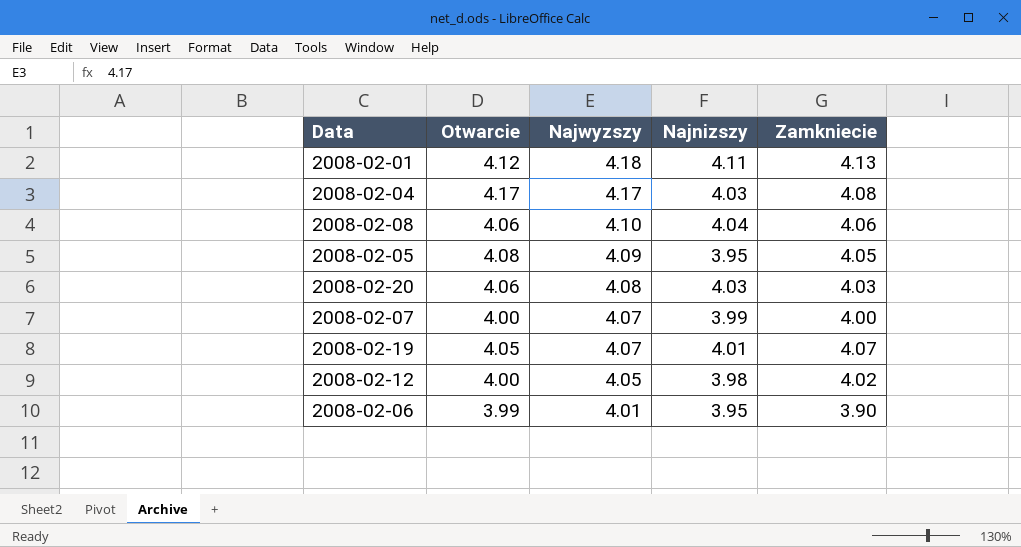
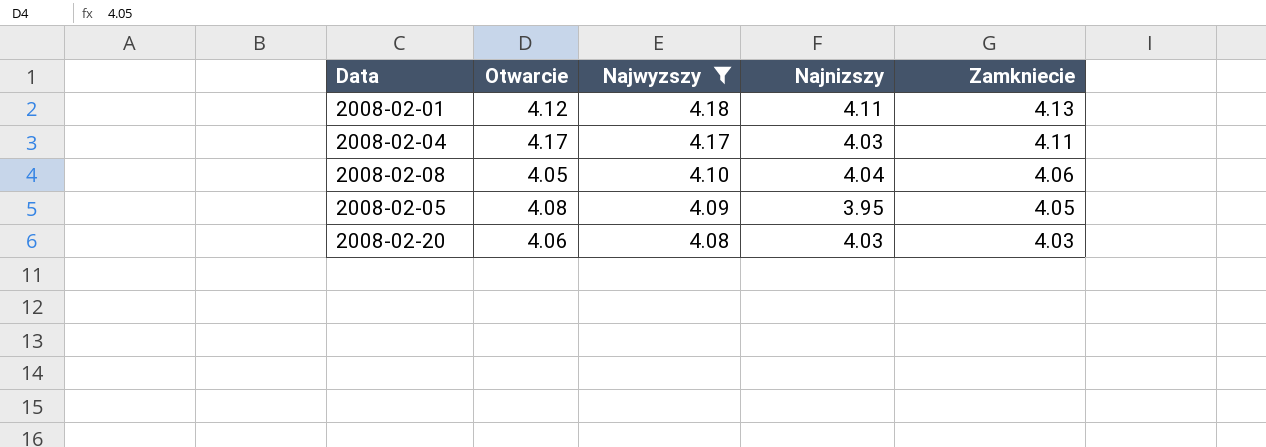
filter: none -> Najwyzszy >= 4.08
2008-02-04 | Zamkniecie: 4.08 -> 4.11
2008-02-08 | Otwarcie: 4.06 -> 4.05

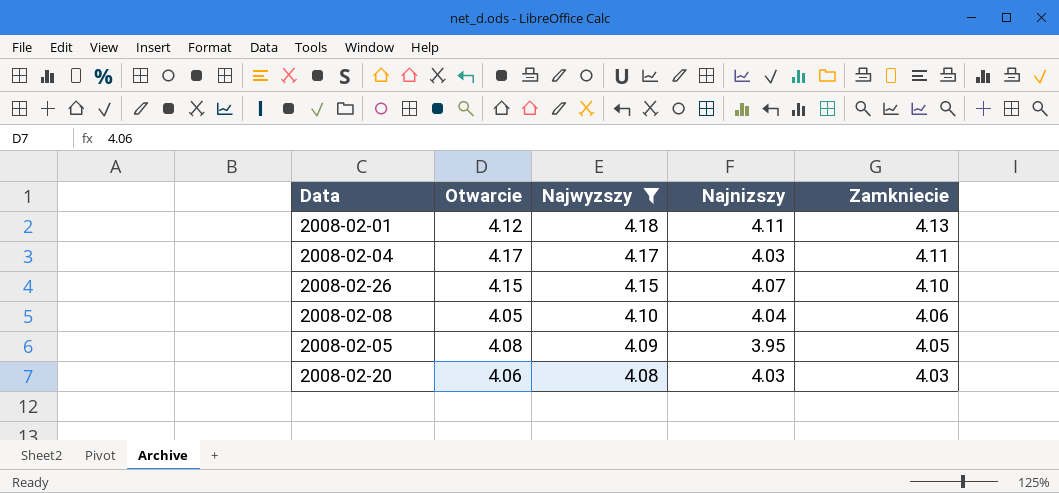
row 2008-02-26: none -> 4.15 | 4.15 | 4.07 | 4.10

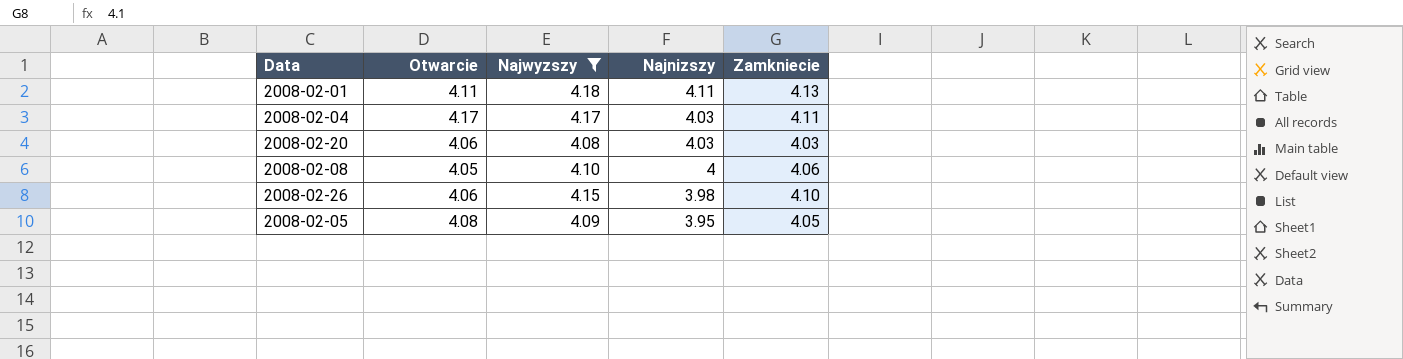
row order: Najwyzszy descending -> Najnizszy descending
2008-02-01 | Otwarcie: 4.12 -> 4.11
2008-02-08 | Najnizszy: 4.04 -> 4
2008-02-26 | Otwarcie: 4.15 -> 4.06
2008-02-26 | Najnizszy: 4.07 -> 3.98

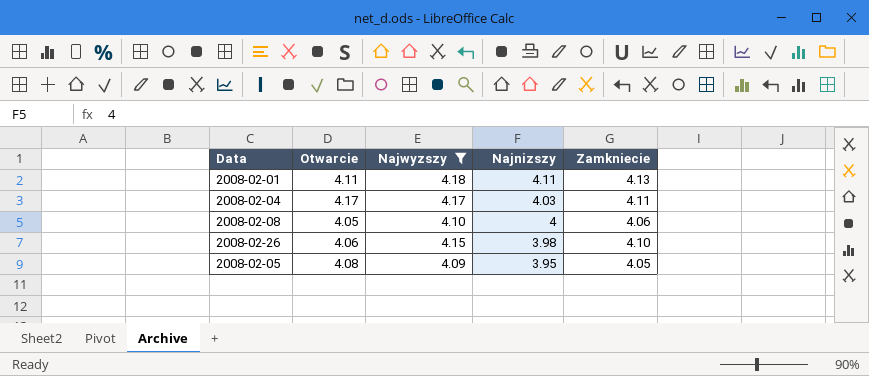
row 2008-02-20: 4.06 | 4.08 | 4.03 | 4.03 -> none

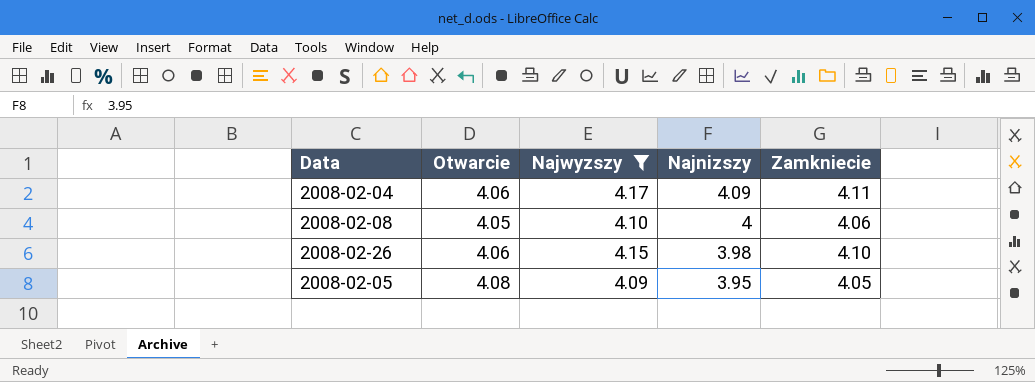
row 2008-02-01: 4.11 | 4.18 | 4.11 | 4.13 -> none
2008-02-04 | Otwarcie: 4.17 -> 4.06
2008-02-04 | Najnizszy: 4.03 -> 4.09

